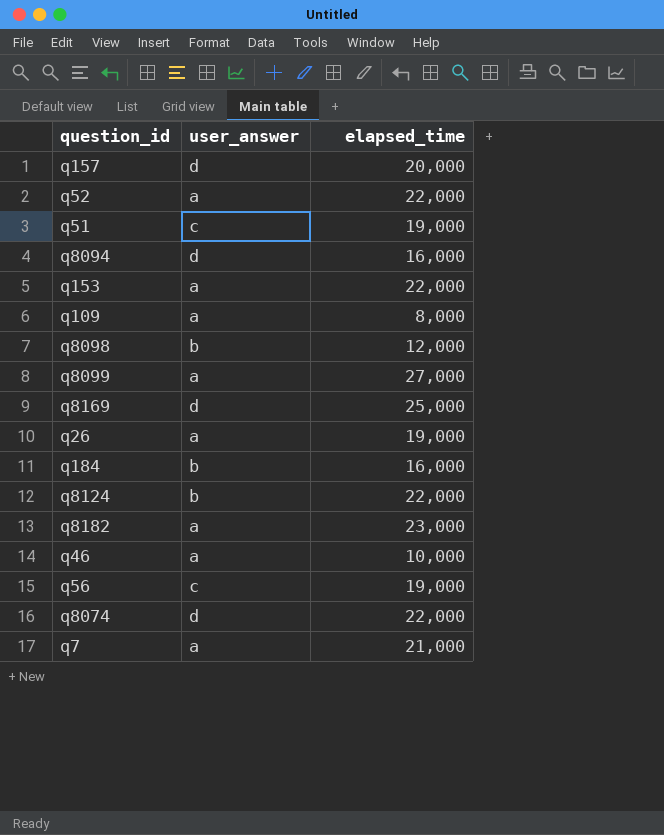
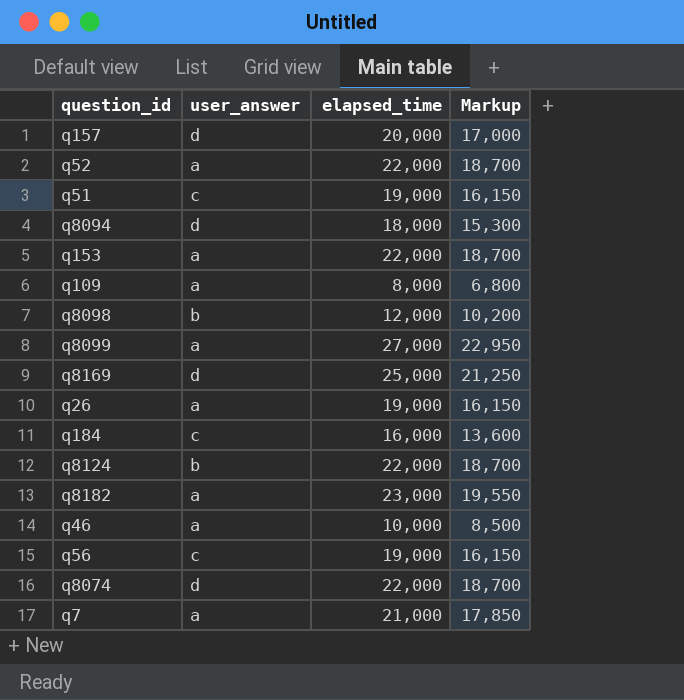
column Markup | formula: none -> [elapsed_time] * 0.85
q8094 | elapsed_time: 16,000 -> 18,000
q184 | user_answer: b -> c

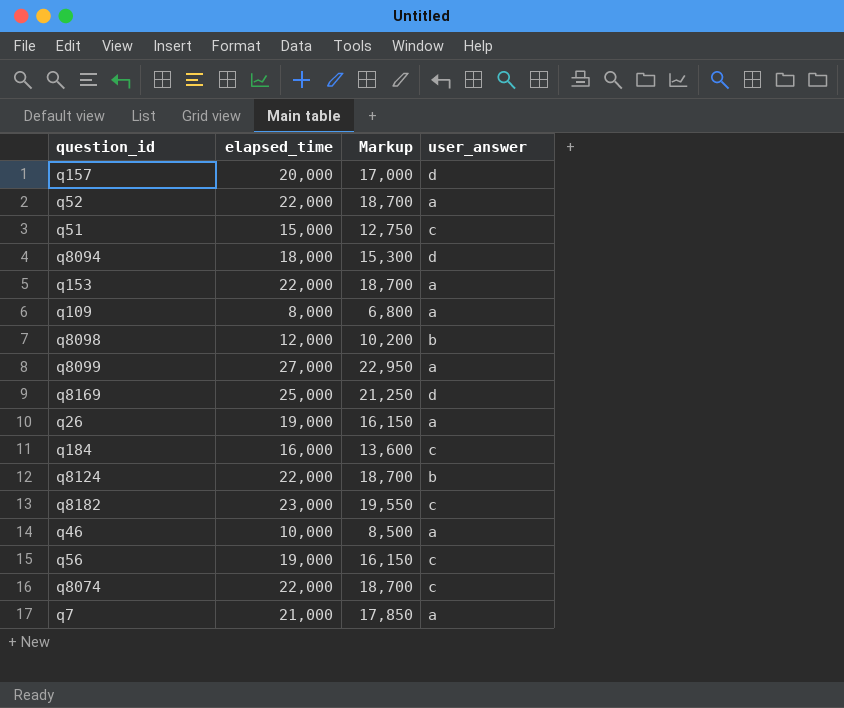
column user_answer | position: 2 -> 4
q51 | elapsed_time: 19,000 -> 15,000
q51 | Markup: 16,150 -> 12,750
q8182 | user_answer: a -> c
q8074 | user_answer: d -> c

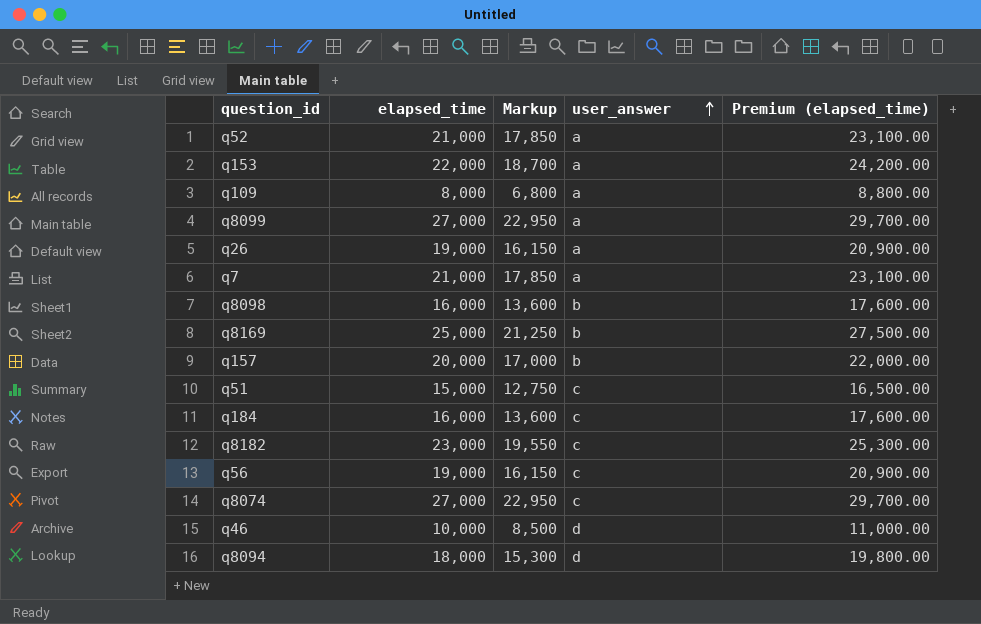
row order: none -> user_answer ascending
column Premium (elapsed_time) | formula: none -> [elapsed_time] * 1.1
row q8124: 22,000 | 18,700 | b -> none
q52 | elapsed_time: 22,000 -> 21,000
q52 | Markup: 18,700 -> 17,850
q8098 | elapsed_time: 12,000 -> 16,000
q8098 | Markup: 10,200 -> 13,600
q8169 | user_answer: d -> b
q157 | user_answer: d -> b
q8074 | elapsed_time: 22,000 -> 27,000
q8074 | Markup: 18,700 -> 22,950
q46 | user_answer: a -> d

